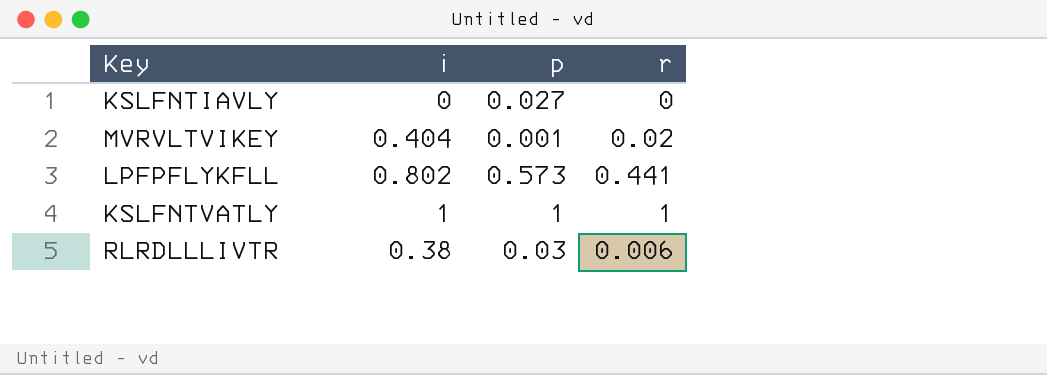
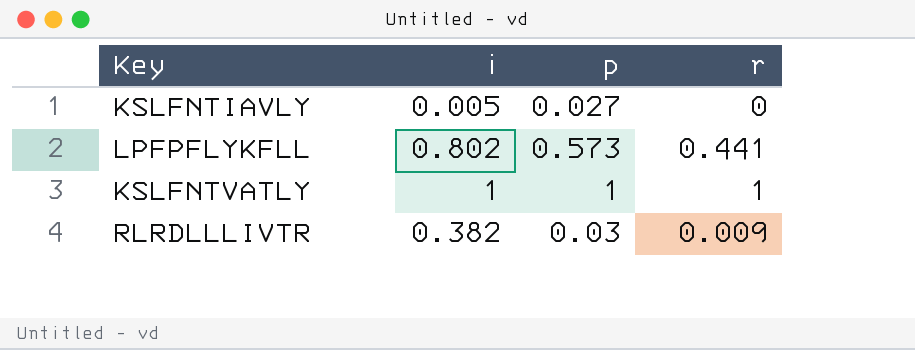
row MVRVLTVIKEY: 0.404 | 0.001 | 0.02 -> none
KSLFNTIAVLY | i: 0 -> 0.005
RLRDLLLIVTR | i: 0.38 -> 0.382
RLRDLLLIVTR | r: 0.006 -> 0.009

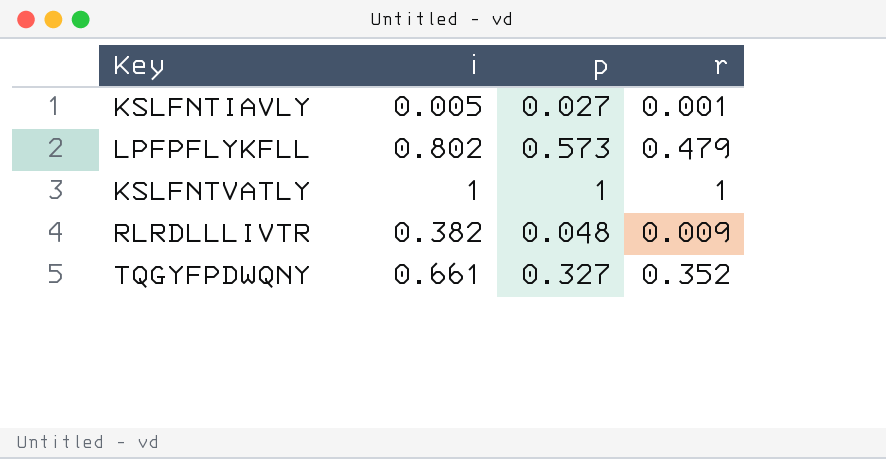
KSLFNTIAVLY | r: 0 -> 0.001
LPFPFLYKFLL | r: 0.441 -> 0.479
RLRDLLLIVTR | p: 0.03 -> 0.048
row TQGYFPDWQNY: none -> 0.661 | 0.327 | 0.352

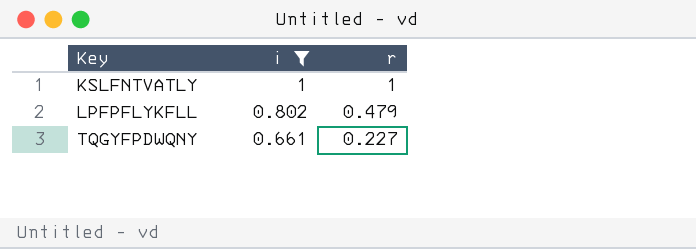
filter: none -> i >= 0.661
row order: none -> Key ascending
column p | position: 3 -> none
TQGYFPDWQNY | r: 0.352 -> 0.227

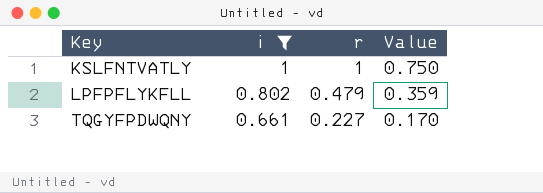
column Value | formula: none -> [r] * 0.75

